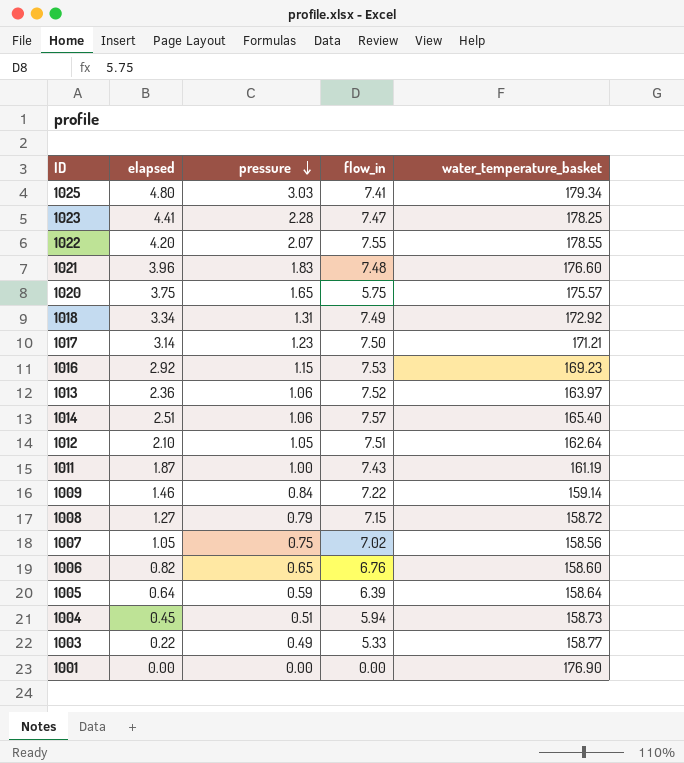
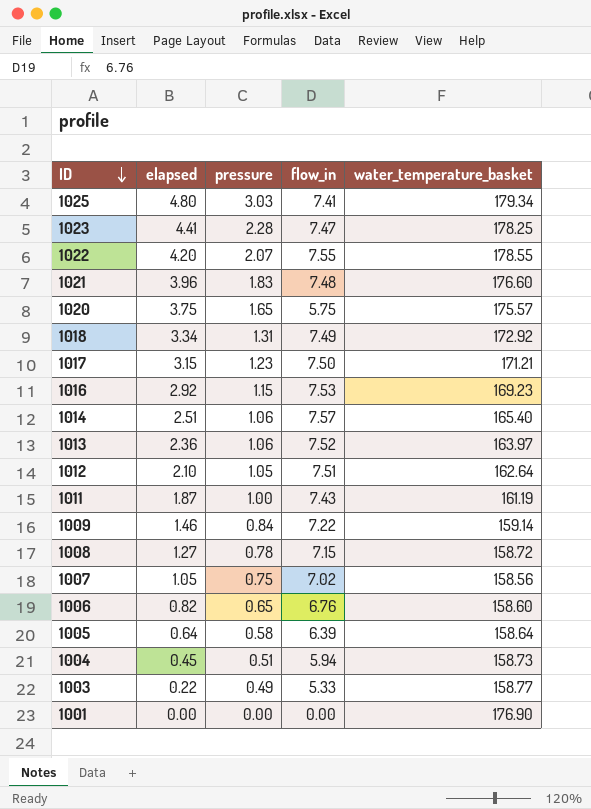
row order: pressure descending -> ID descending
1017 | elapsed: 3.14 -> 3.15
1008 | pressure: 0.79 -> 0.78
1005 | pressure: 0.59 -> 0.58

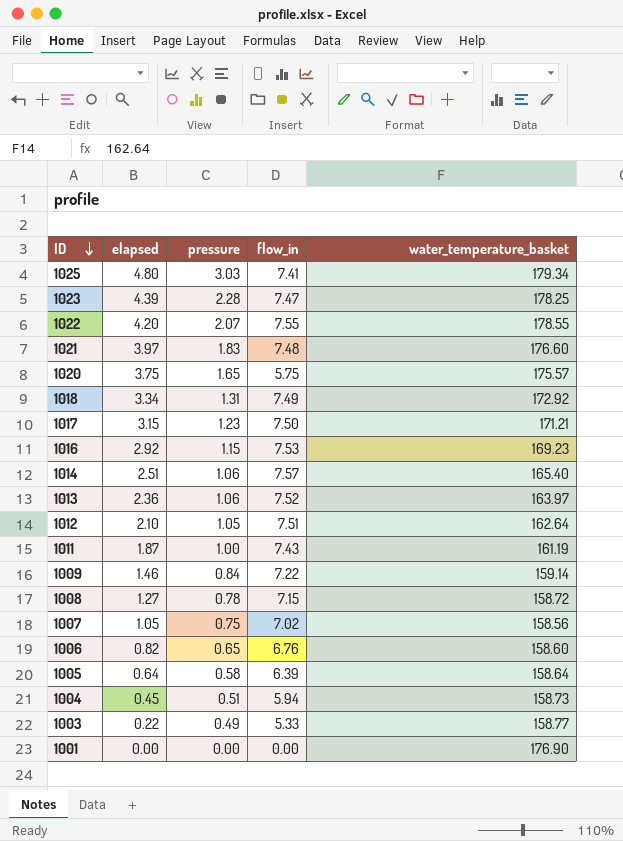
1023 | elapsed: 4.41 -> 4.39
1021 | elapsed: 3.96 -> 3.97

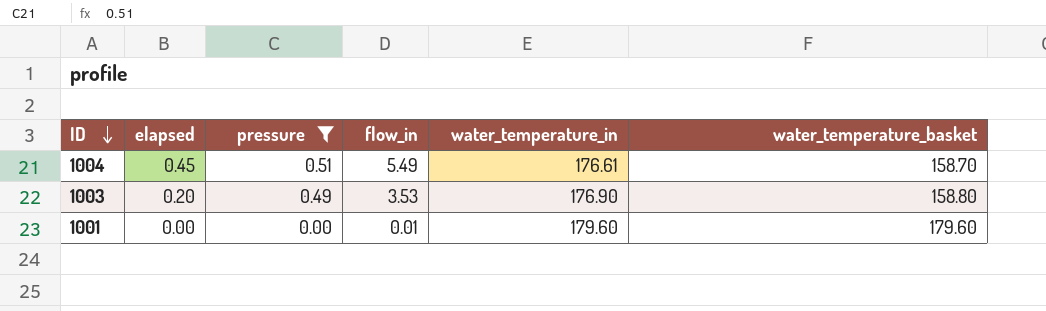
filter: none -> pressure <= 0.51
column water_temperature_in | position: none -> 5
1004 | flow_in: 5.94 -> 5.49
1004 | water_temperature_basket: 158.73 -> 158.70
1003 | elapsed: 0.22 -> 0.20
1003 | flow_in: 5.33 -> 3.53
1003 | water_temperature_basket: 158.77 -> 158.80
1001 | flow_in: 0.00 -> 0.01
1001 | water_temperature_basket: 176.90 -> 179.60

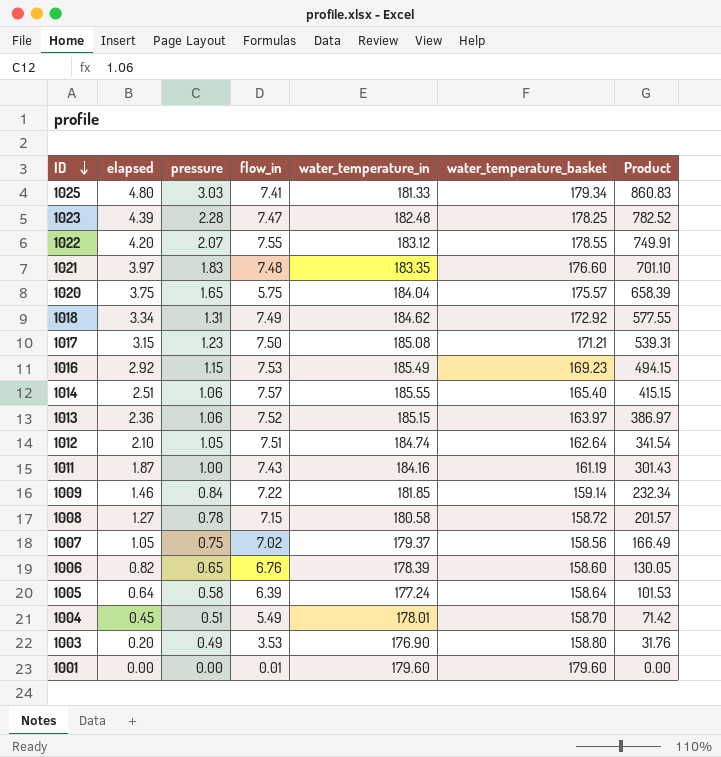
filter: pressure <= 0.51 -> none
column Product | formula: none -> [elapsed] * [water_temperature_basket]
1004 | water_temperature_in: 176.61 -> 178.01

